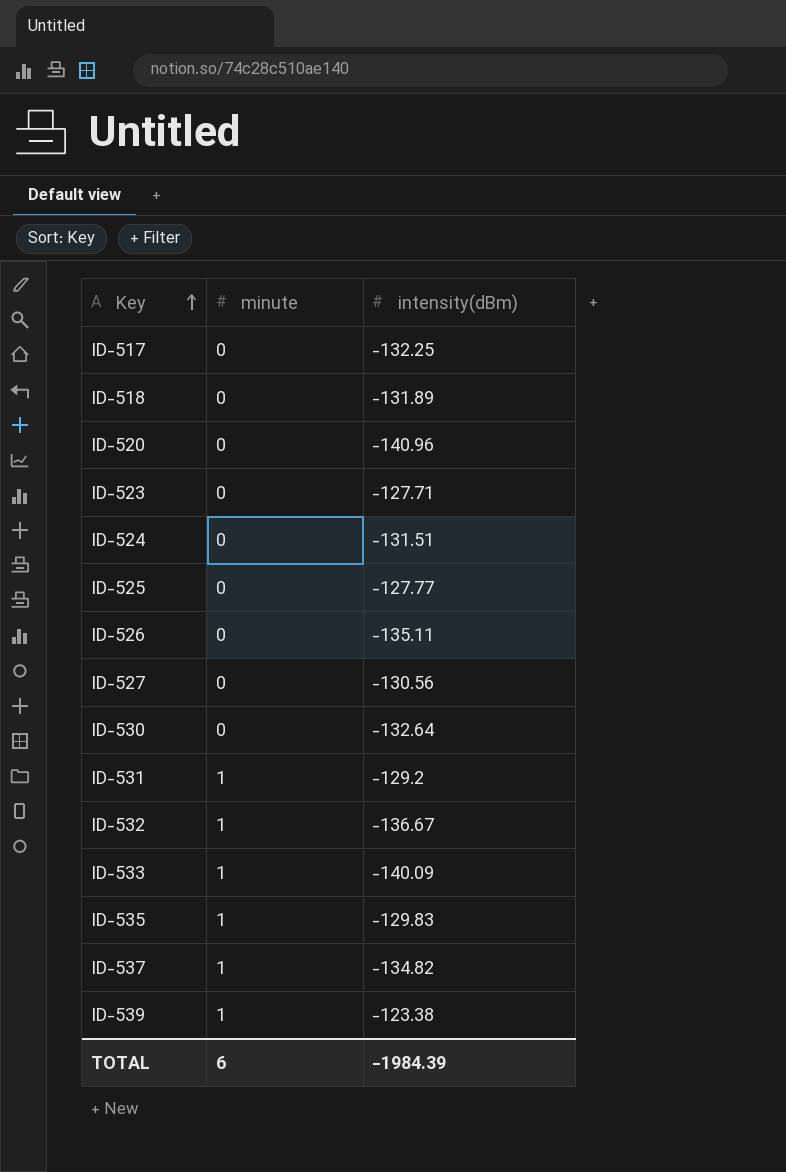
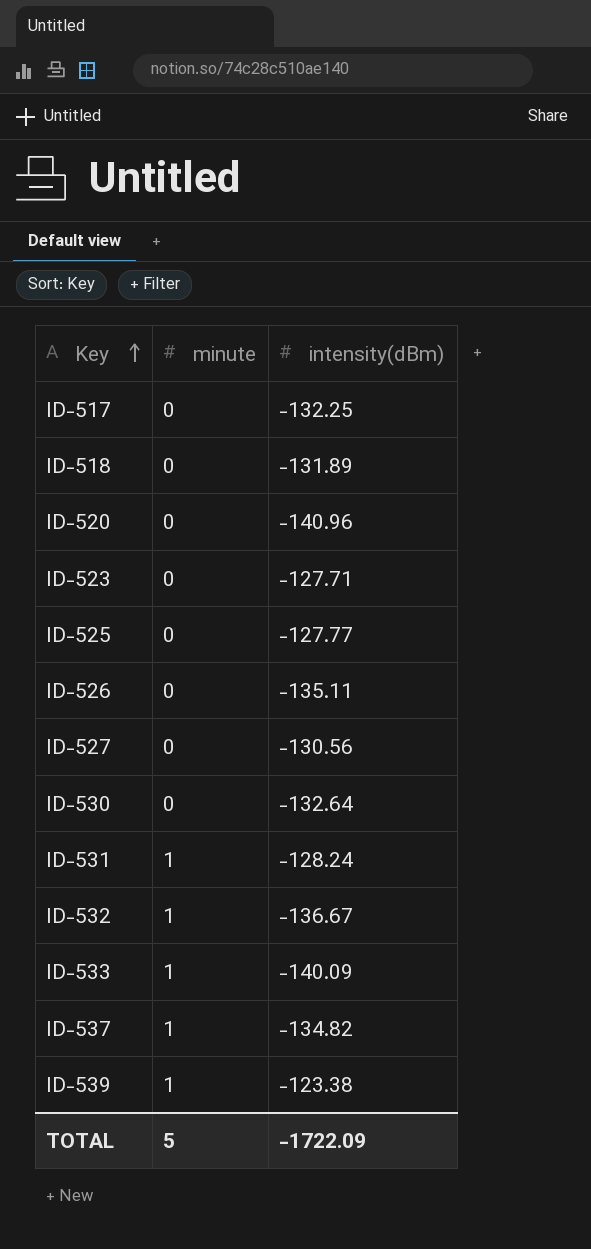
row ID-524: 0 | -131.51 -> none
row ID-535: 1 | -129.83 -> none
ID-531 | intensity(dBm): -129.2 -> -128.24
TOTAL | minute: 6 -> 5
TOTAL | intensity(dBm): -1984.39 -> -1722.09

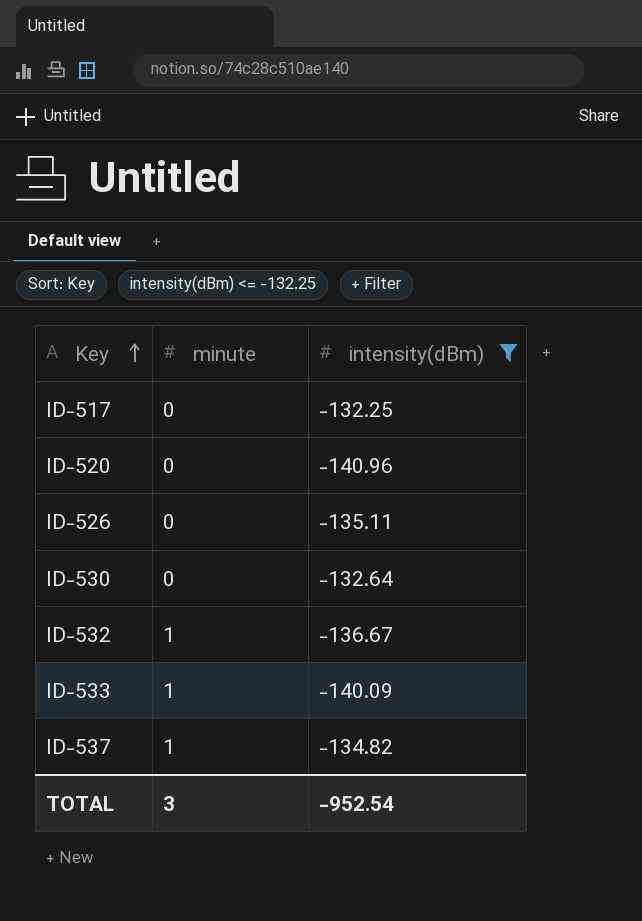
filter: none -> intensity(dBm) <= -132.25
TOTAL | minute: 5 -> 3
TOTAL | intensity(dBm): -1722.09 -> -952.54

